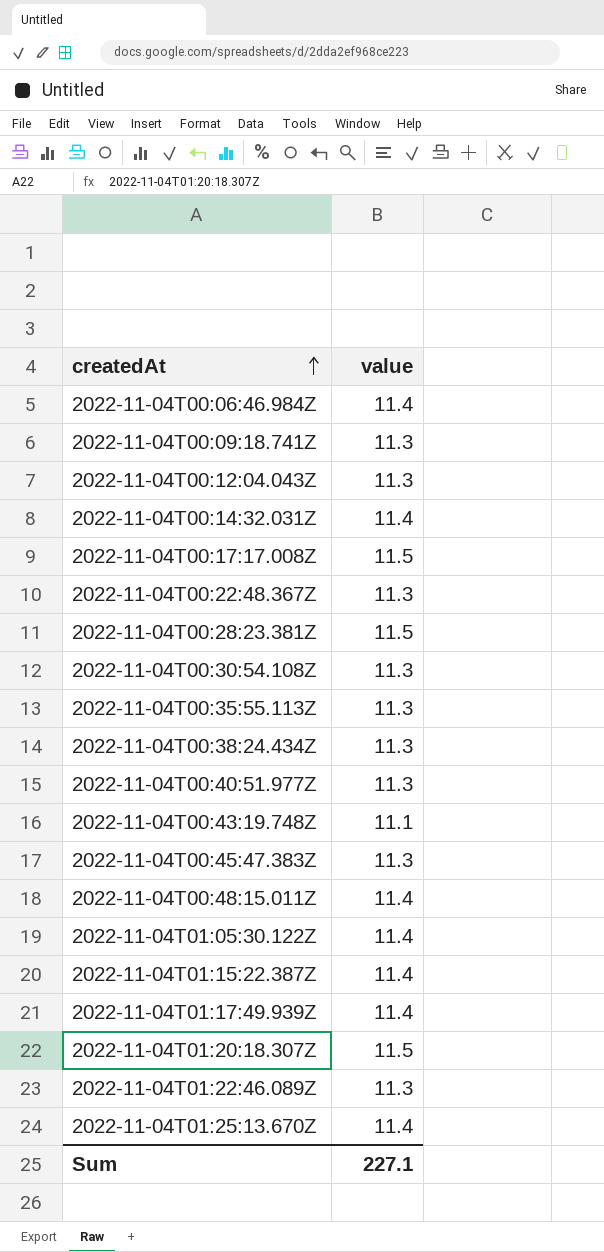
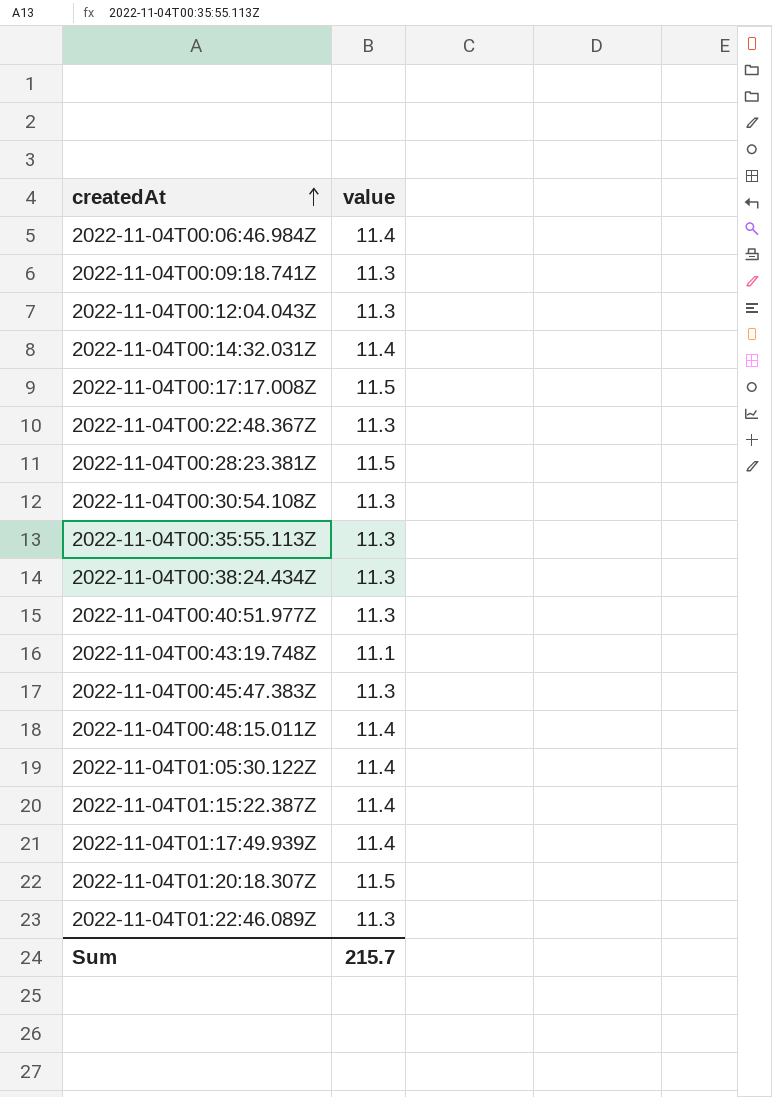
row 2022-11-04T01:25:13.670Z: 11.4 -> none
Sum | value: 227.1 -> 215.7

